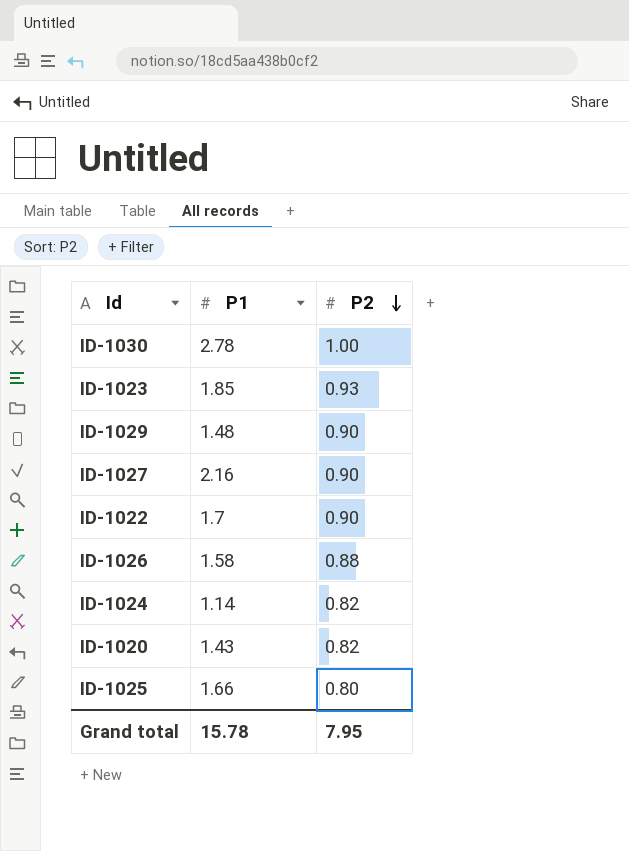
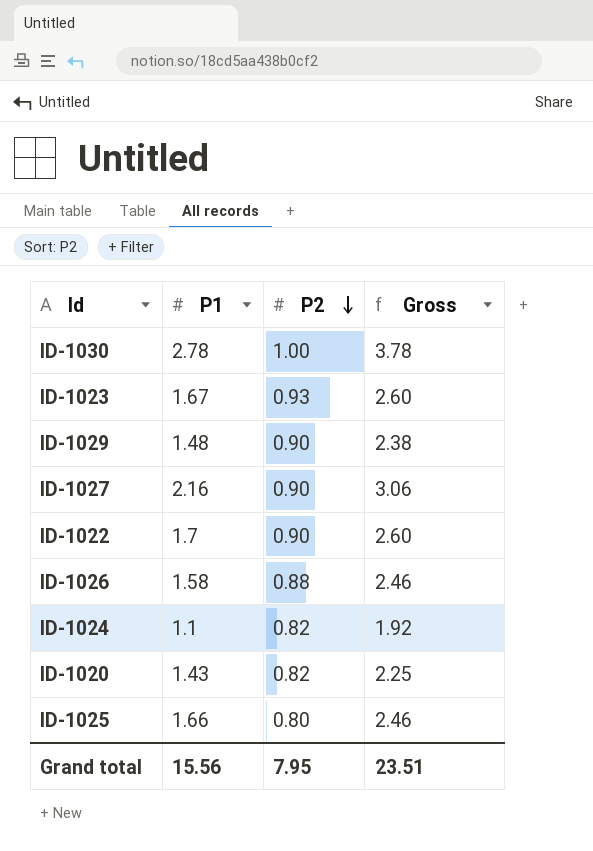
column Gross | formula: none -> [P1] + [P2]
ID-1023 | P1: 1.85 -> 1.67
ID-1024 | P1: 1.14 -> 1.1
Grand total | P1: 15.78 -> 15.56

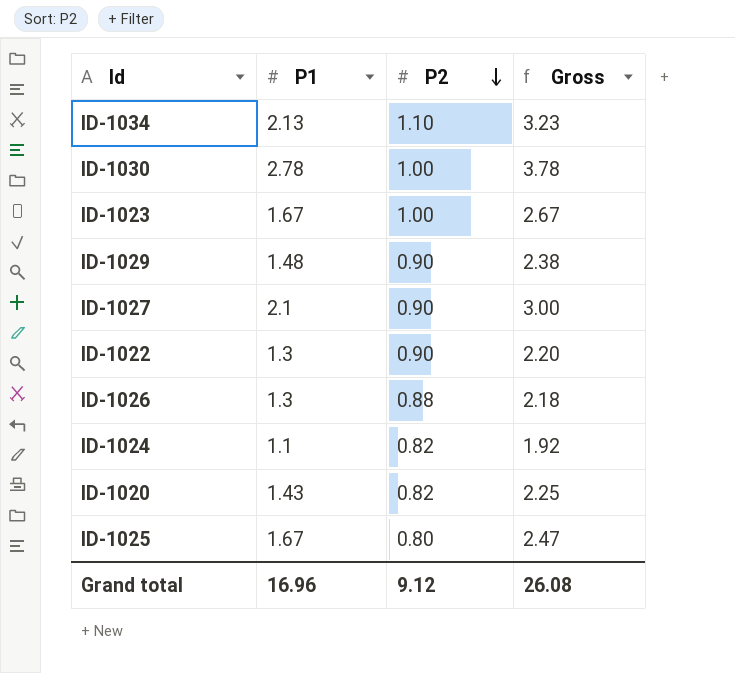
row ID-1034: none -> 2.13 | 1.10 | 3.23
ID-1023 | P2: 0.93 -> 1.00
ID-1023 | Gross: 2.60 -> 2.67
ID-1027 | P1: 2.16 -> 2.1
ID-1027 | Gross: 3.06 -> 3.00
ID-1022 | P1: 1.7 -> 1.3
ID-1022 | Gross: 2.60 -> 2.20
ID-1026 | P1: 1.58 -> 1.3
ID-1026 | Gross: 2.46 -> 2.18
ID-1025 | P1: 1.66 -> 1.67
ID-1025 | Gross: 2.46 -> 2.47
Grand total | P1: 15.56 -> 16.96
Grand total | P2: 7.95 -> 9.12
Grand total | Gross: 23.51 -> 26.08

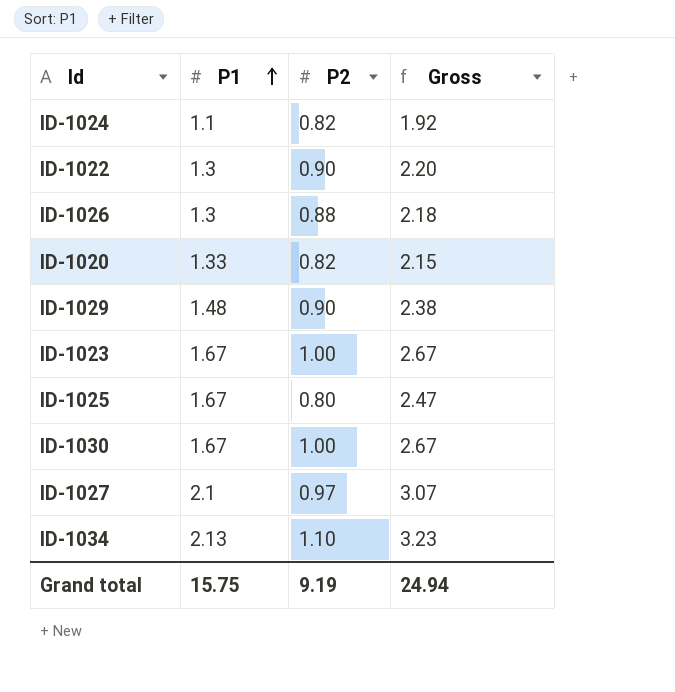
row order: P2 descending -> P1 ascending
ID-1020 | P1: 1.43 -> 1.33
ID-1020 | Gross: 2.25 -> 2.15
ID-1030 | P1: 2.78 -> 1.67
ID-1030 | Gross: 3.78 -> 2.67
ID-1027 | P2: 0.90 -> 0.97
ID-1027 | Gross: 3.00 -> 3.07
Grand total | P1: 16.96 -> 15.75
Grand total | P2: 9.12 -> 9.19
Grand total | Gross: 26.08 -> 24.94

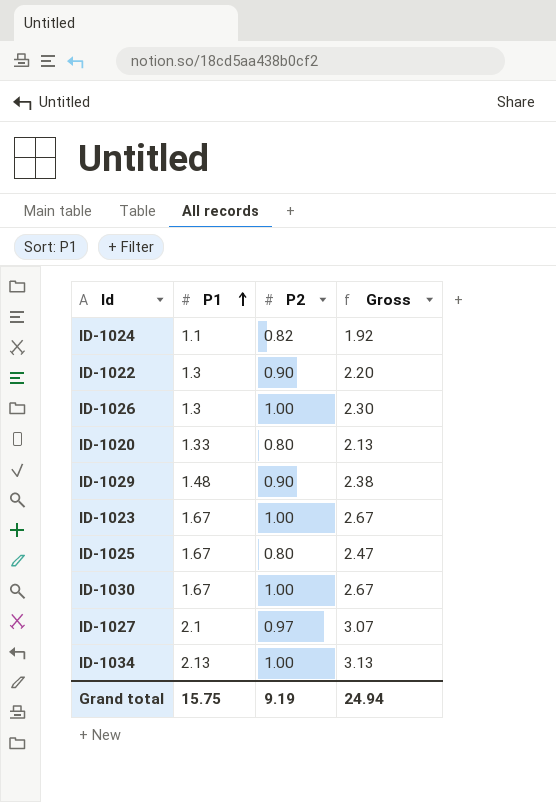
ID-1026 | P2: 0.88 -> 1.00
ID-1026 | Gross: 2.18 -> 2.30
ID-1020 | P2: 0.82 -> 0.80
ID-1020 | Gross: 2.15 -> 2.13
ID-1034 | P2: 1.10 -> 1.00
ID-1034 | Gross: 3.23 -> 3.13

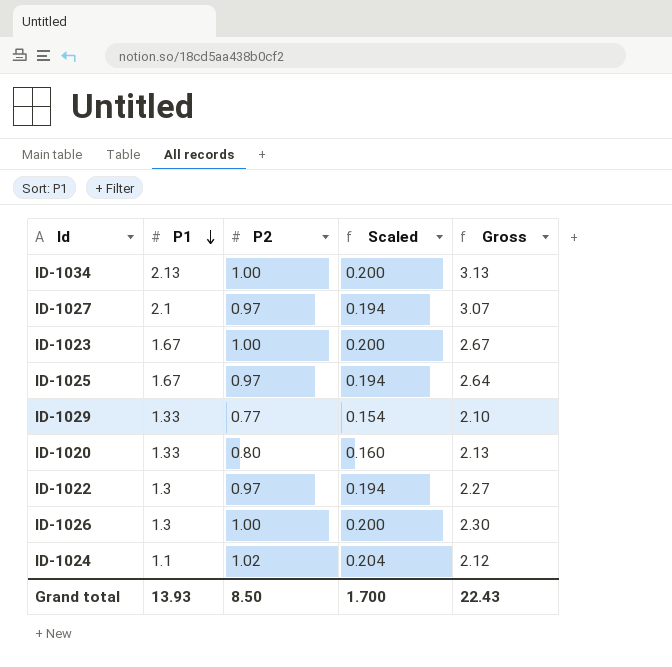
row order: P1 ascending -> P1 descending
column Scaled | formula: none -> [P2] * 0.2
row ID-1030: 1.67 | 1.00 | 2.67 -> none
ID-1025 | P2: 0.80 -> 0.97
ID-1025 | Gross: 2.47 -> 2.64
ID-1029 | P1: 1.48 -> 1.33
ID-1029 | P2: 0.90 -> 0.77
ID-1029 | Gross: 2.38 -> 2.10
ID-1022 | P2: 0.90 -> 0.97
ID-1022 | Gross: 2.20 -> 2.27
ID-1024 | P2: 0.82 -> 1.02
ID-1024 | Gross: 1.92 -> 2.12
Grand total | P1: 15.75 -> 13.93
Grand total | P2: 9.19 -> 8.50
Grand total | Gross: 24.94 -> 22.43

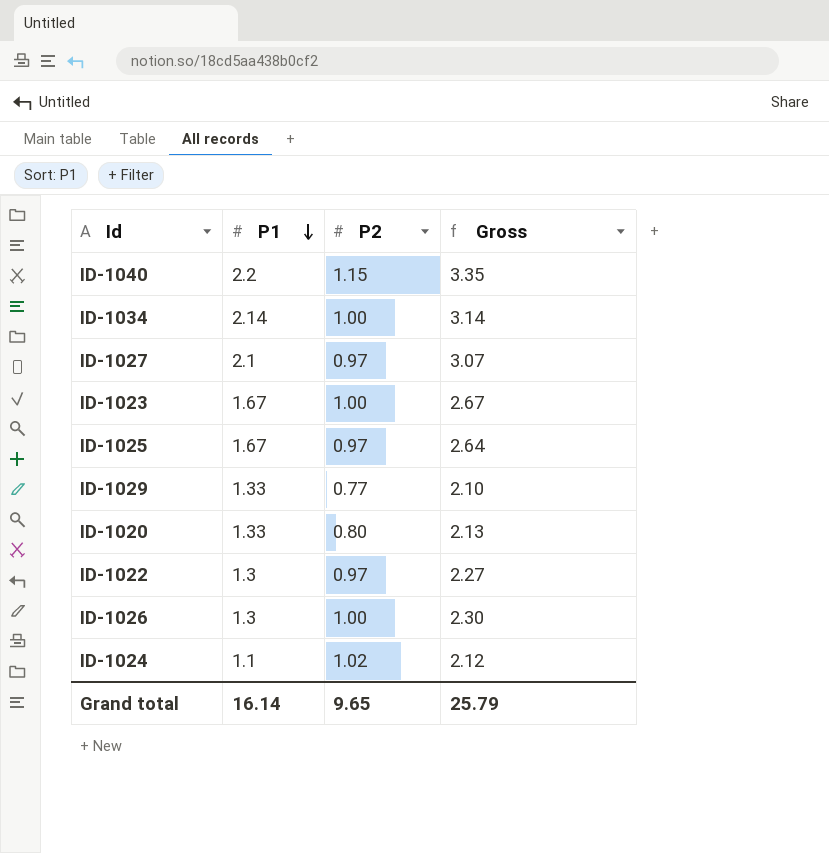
column Scaled | formula: [P2] * 0.2 -> none
row ID-1040: none -> 2.2 | 1.15 | 3.35
ID-1034 | P1: 2.13 -> 2.14
ID-1034 | Gross: 3.13 -> 3.14
Grand total | P1: 13.93 -> 16.14
Grand total | P2: 8.50 -> 9.65
Grand total | Gross: 22.43 -> 25.79

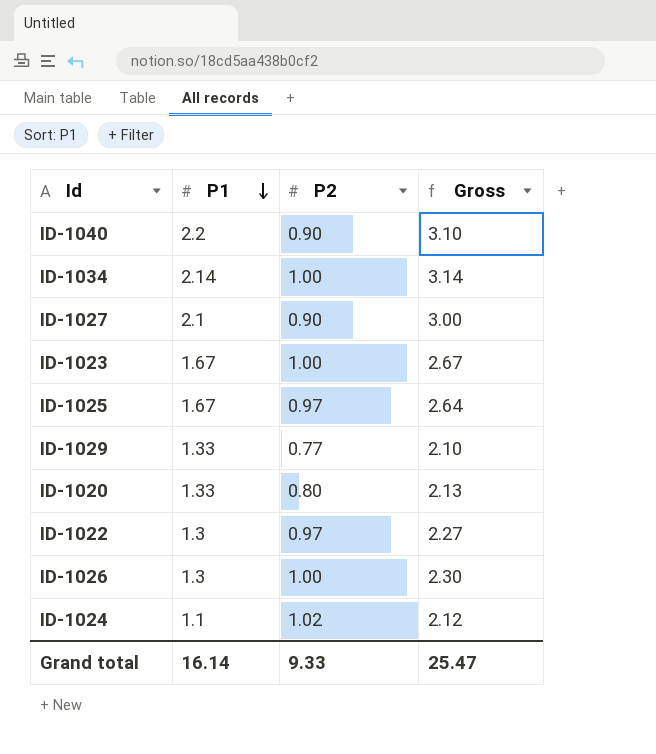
ID-1040 | P2: 1.15 -> 0.90
ID-1040 | Gross: 3.35 -> 3.10
ID-1027 | P2: 0.97 -> 0.90
ID-1027 | Gross: 3.07 -> 3.00
Grand total | P2: 9.65 -> 9.33
Grand total | Gross: 25.79 -> 25.47

